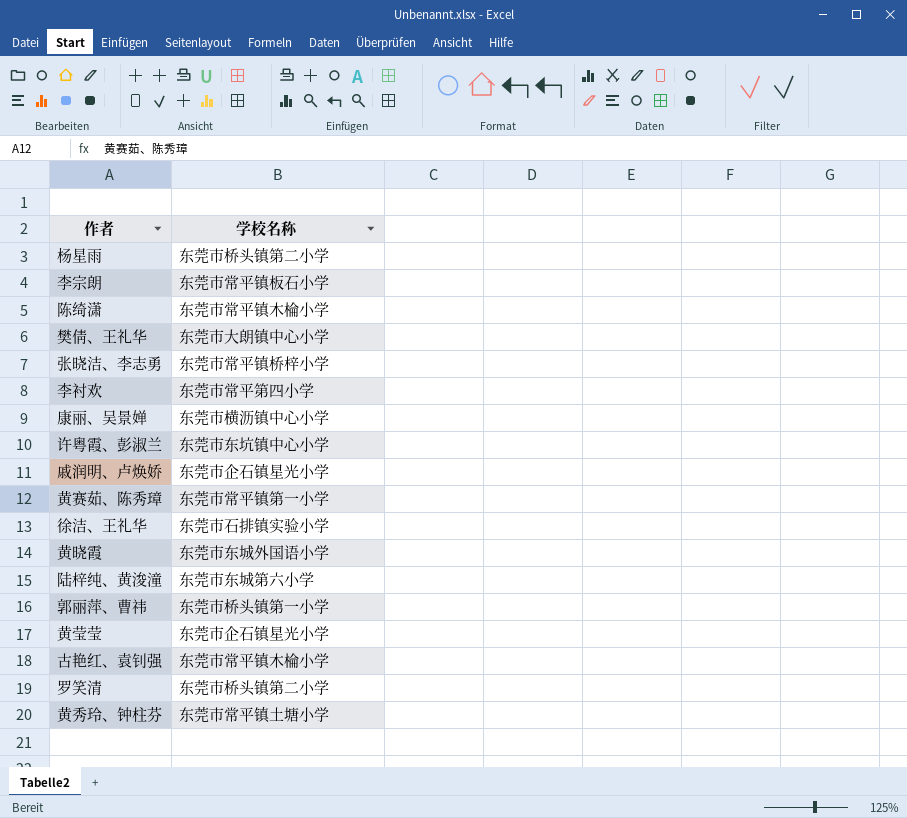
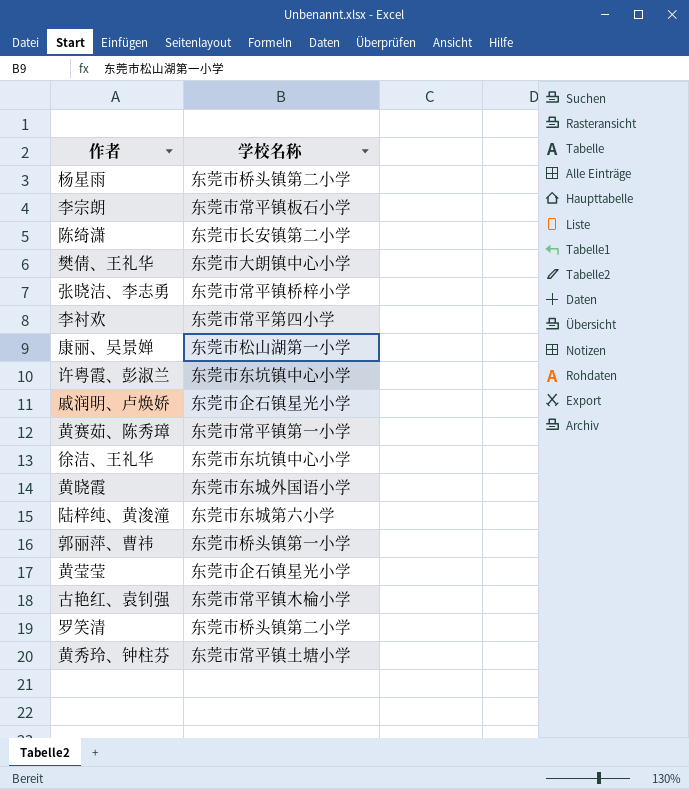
陈绮潇 | 学校名称: 东莞市常平镇木棆小学 -> 东莞市长安镇第二小学
康丽、吴景婵 | 学校名称: 东莞市横沥镇中心小学 -> 东莞市松山湖第一小学
徐洁、王礼华 | 学校名称: 东莞市石排镇实验小学 -> 东莞市东坑镇中心小学

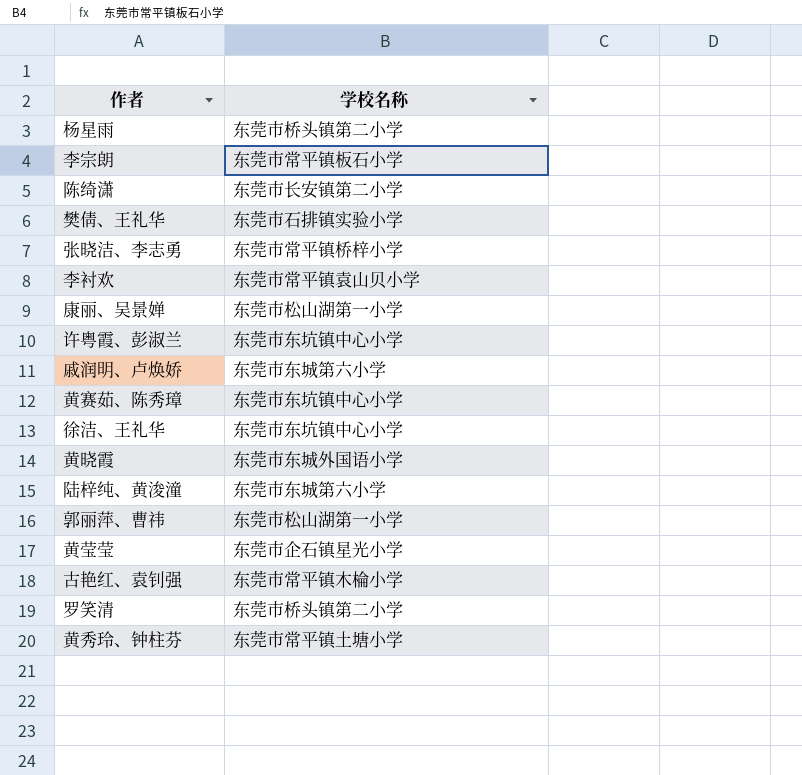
樊倩、王礼华 | 学校名称: 东莞市大朗镇中心小学 -> 东莞市石排镇实验小学
李衬欢 | 学校名称: 东莞市常平第四小学 -> 东莞市常平镇袁山贝小学
戚润明、卢焕娇 | 学校名称: 东莞市企石镇星光小学 -> 东莞市东城第六小学
黄赛茹、陈秀璋 | 学校名称: 东莞市常平镇第一小学 -> 东莞市东坑镇中心小学
郭丽萍、曹祎 | 学校名称: 东莞市桥头镇第一小学 -> 东莞市松山湖第一小学

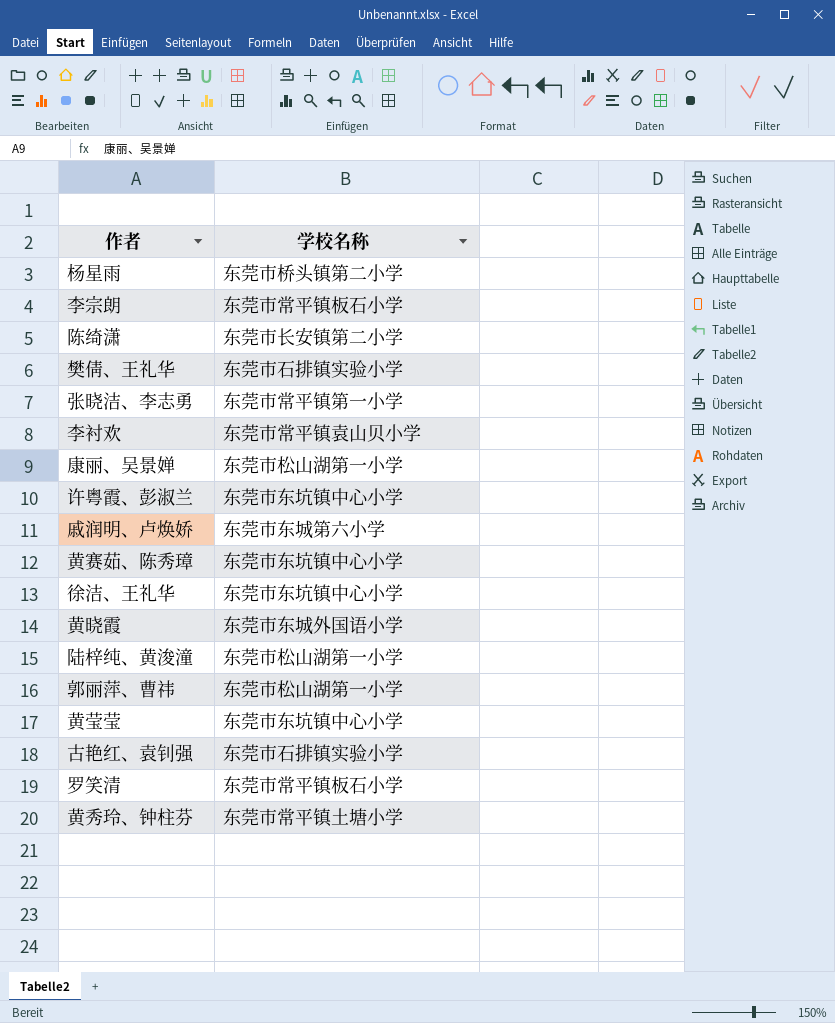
张晓洁、李志勇 | 学校名称: 东莞市常平镇桥梓小学 -> 东莞市常平镇第一小学
陆梓纯、黄浚潼 | 学校名称: 东莞市东城第六小学 -> 东莞市松山湖第一小学
黄莹莹 | 学校名称: 东莞市企石镇星光小学 -> 东莞市东坑镇中心小学
古艳红、袁钊强 | 学校名称: 东莞市常平镇木棆小学 -> 东莞市石排镇实验小学
罗笑清 | 学校名称: 东莞市桥头镇第二小学 -> 东莞市常平镇板石小学

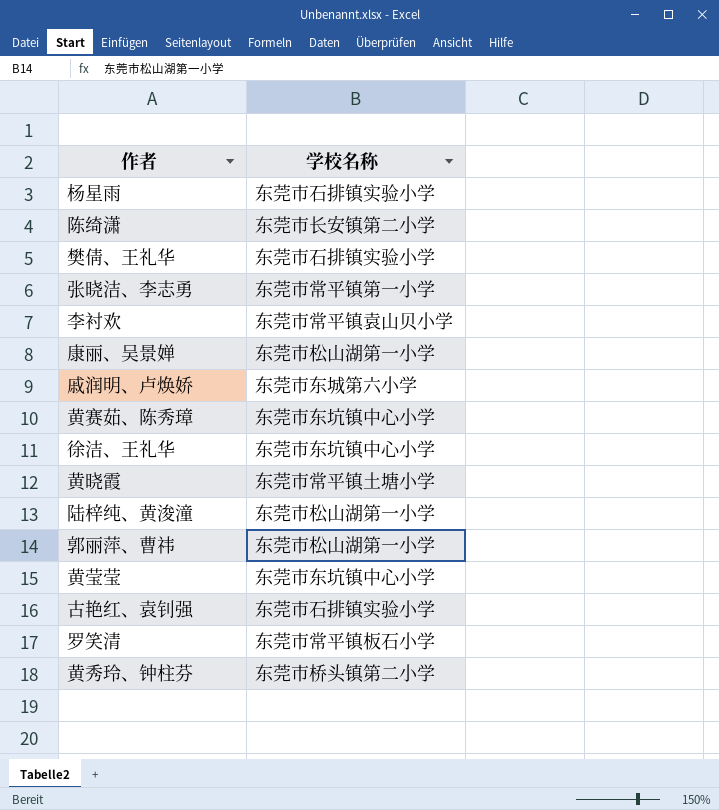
row 李宗朗: 东莞市常平镇板石小学 -> none
row 许粤霞、彭淑兰: 东莞市东坑镇中心小学 -> none
杨星雨 | 学校名称: 东莞市桥头镇第二小学 -> 东莞市石排镇实验小学
黄晓霞 | 学校名称: 东莞市东城外国语小学 -> 东莞市常平镇土塘小学
黄秀玲、钟柱芬 | 学校名称: 东莞市常平镇土塘小学 -> 东莞市桥头镇第二小学

